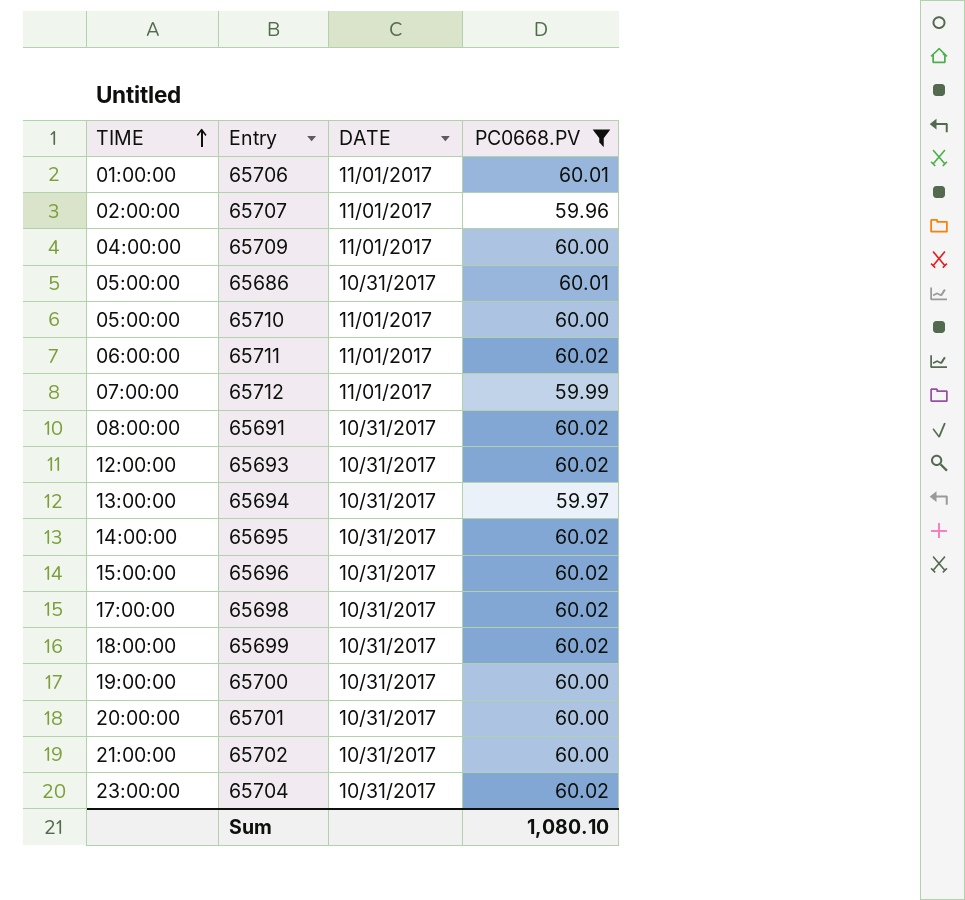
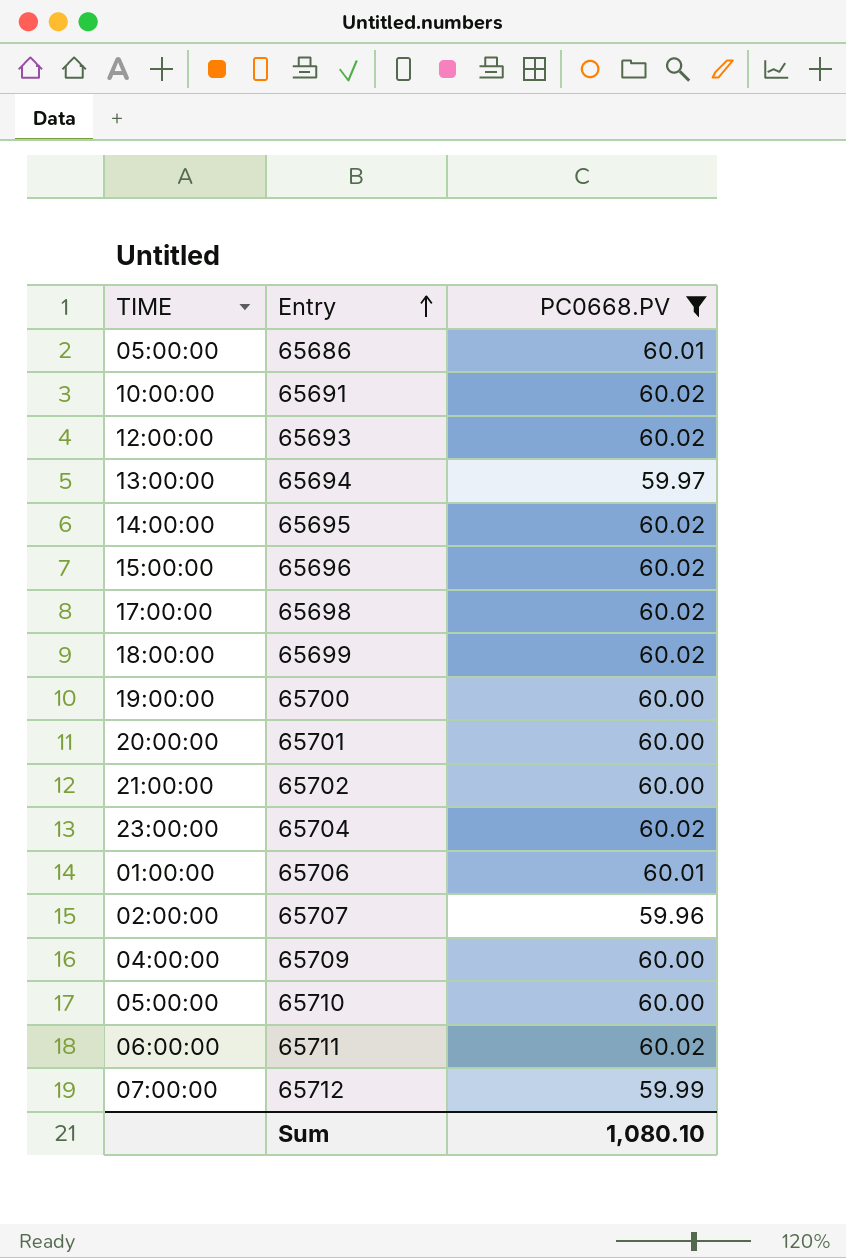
row order: TIME ascending -> Entry ascending
column DATE | position: 3 -> none
65691 | TIME: 08:00:00 -> 10:00:00

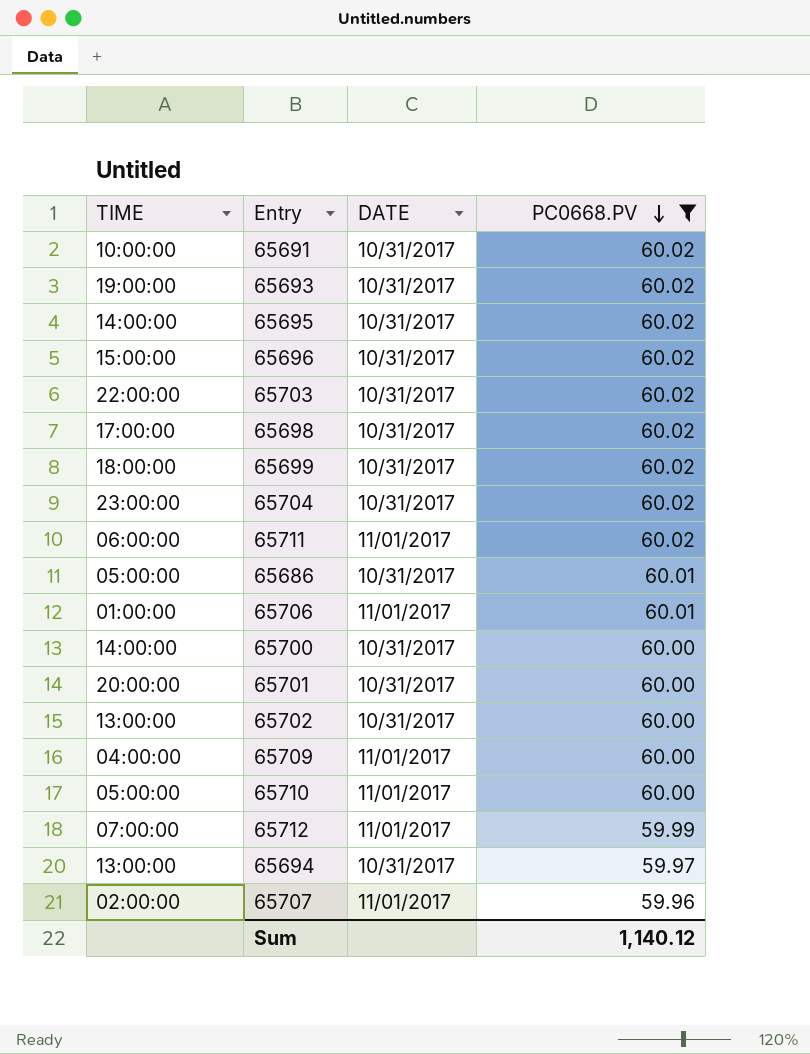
row order: Entry ascending -> PC0668.PV descending
column DATE | position: none -> 3
65693 | TIME: 12:00:00 -> 19:00:00
row 65703: none -> 22:00:00 | 10/31/2017 | 60.02
65700 | TIME: 19:00:00 -> 14:00:00
65702 | TIME: 21:00:00 -> 13:00:00
Sum | PC0668.PV: 1,080.10 -> 1,140.12

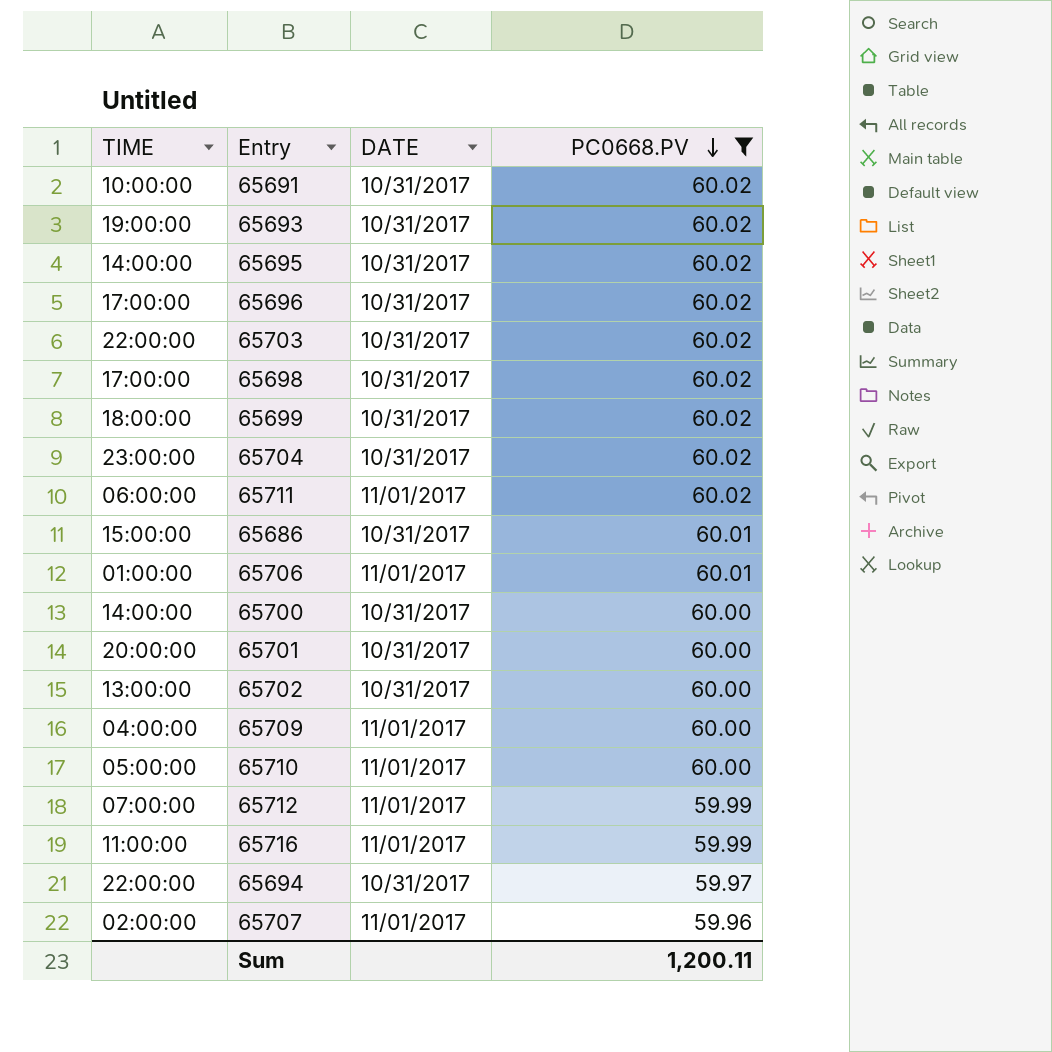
65696 | TIME: 15:00:00 -> 17:00:00
65686 | TIME: 05:00:00 -> 15:00:00
row 65716: none -> 11:00:00 | 11/01/2017 | 59.99
65694 | TIME: 13:00:00 -> 22:00:00
Sum | PC0668.PV: 1,140.12 -> 1,200.11

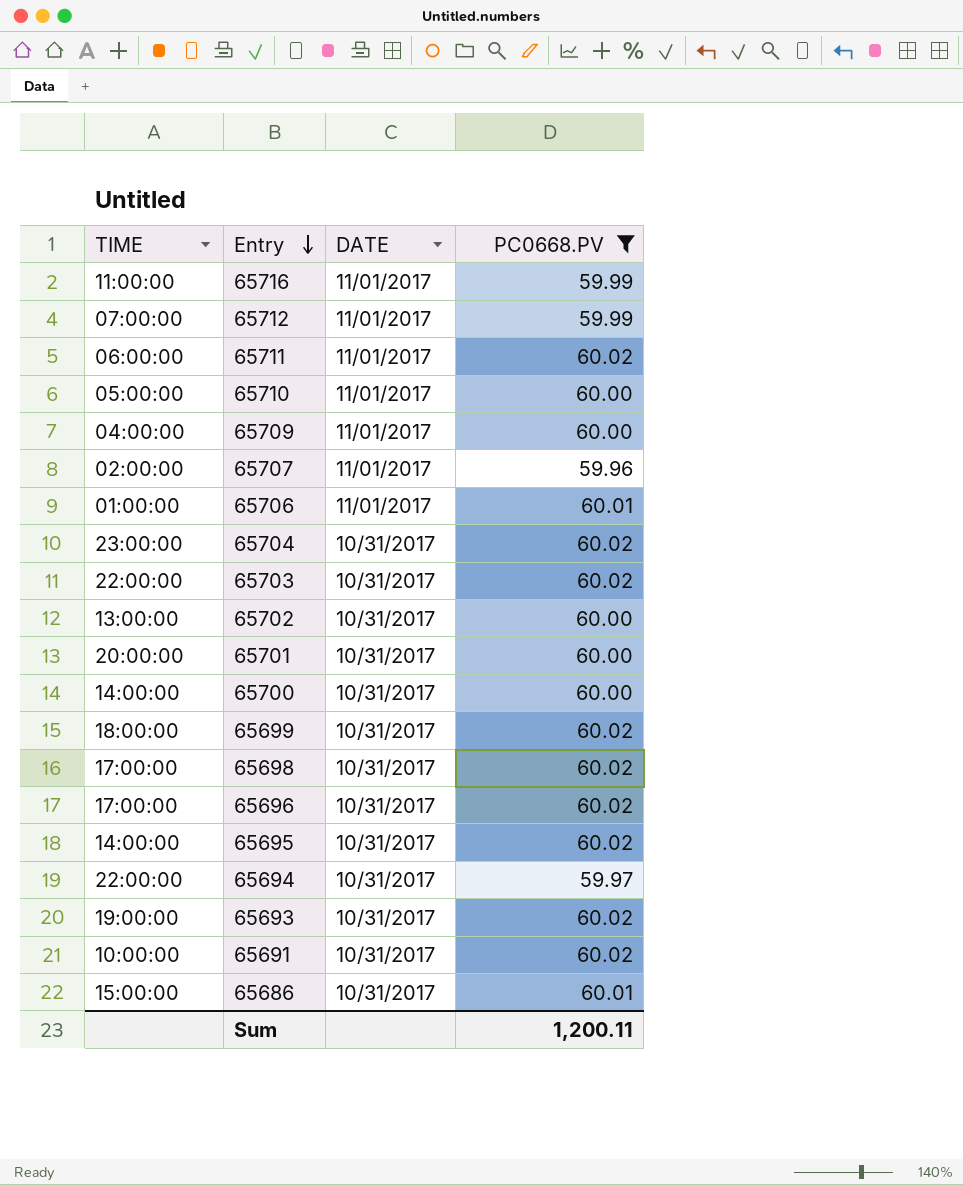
row order: PC0668.PV descending -> Entry descending

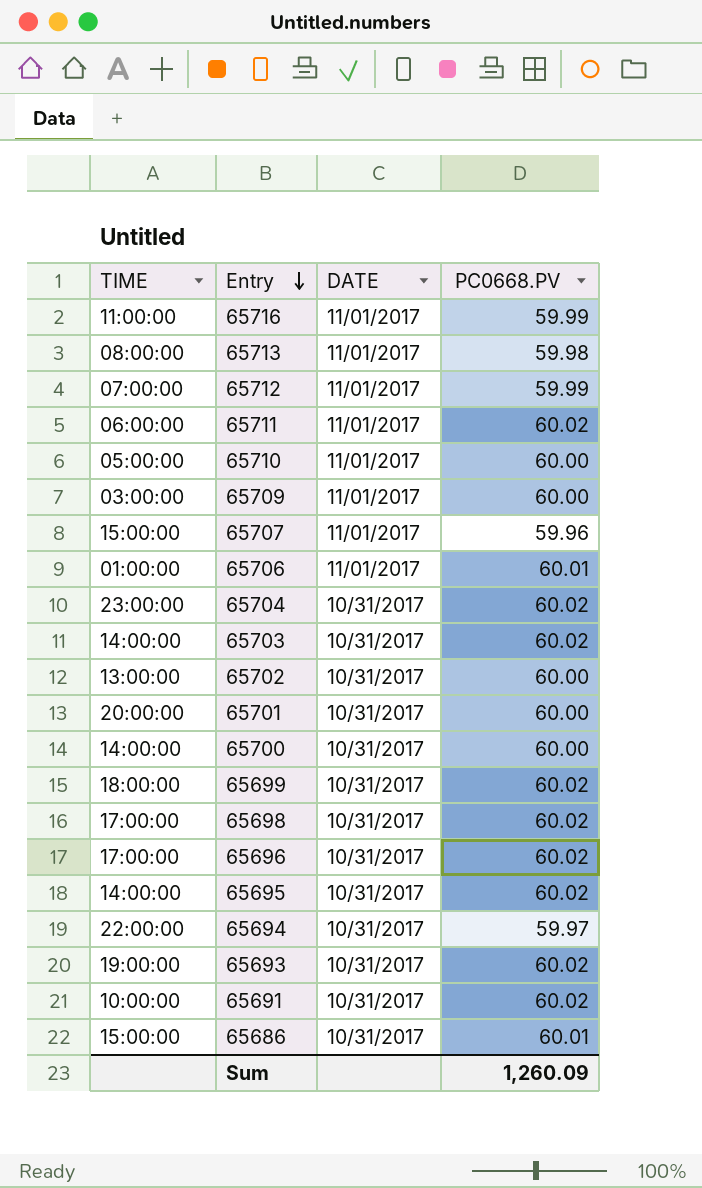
filter: PC0668.PV != 59.98 -> none
65709 | TIME: 04:00:00 -> 03:00:00
65707 | TIME: 02:00:00 -> 15:00:00
65703 | TIME: 22:00:00 -> 14:00:00
Sum | PC0668.PV: 1,200.11 -> 1,260.09

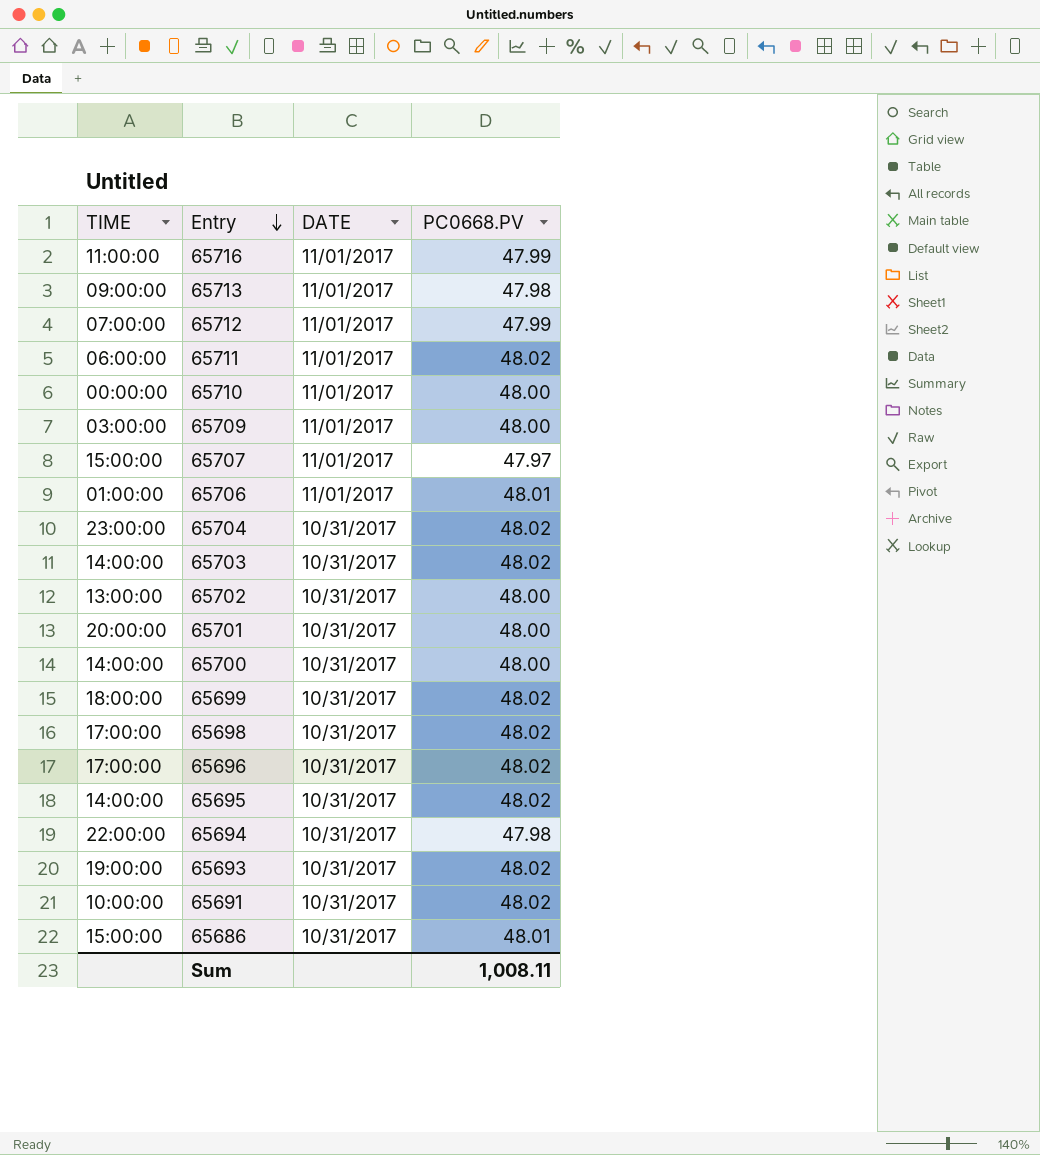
65716 | PC0668.PV: 59.99 -> 47.99
65713 | TIME: 08:00:00 -> 09:00:00
65713 | PC0668.PV: 59.98 -> 47.98
65712 | PC0668.PV: 59.99 -> 47.99
65711 | PC0668.PV: 60.02 -> 48.02
65710 | TIME: 05:00:00 -> 00:00:00
65710 | PC0668.PV: 60.00 -> 48.00
65709 | PC0668.PV: 60.00 -> 48.00
65707 | PC0668.PV: 59.96 -> 47.97
65706 | PC0668.PV: 60.01 -> 48.01
65704 | PC0668.PV: 60.02 -> 48.02
65703 | PC0668.PV: 60.02 -> 48.02
65702 | PC0668.PV: 60.00 -> 48.00
65701 | PC0668.PV: 60.00 -> 48.00
65700 | PC0668.PV: 60.00 -> 48.00
65699 | PC0668.PV: 60.02 -> 48.02
65698 | PC0668.PV: 60.02 -> 48.02
65696 | PC0668.PV: 60.02 -> 48.02
65695 | PC0668.PV: 60.02 -> 48.02
65694 | PC0668.PV: 59.97 -> 47.98
65693 | PC0668.PV: 60.02 -> 48.02
65691 | PC0668.PV: 60.02 -> 48.02
65686 | PC0668.PV: 60.01 -> 48.01
Sum | PC0668.PV: 1,260.09 -> 1,008.11

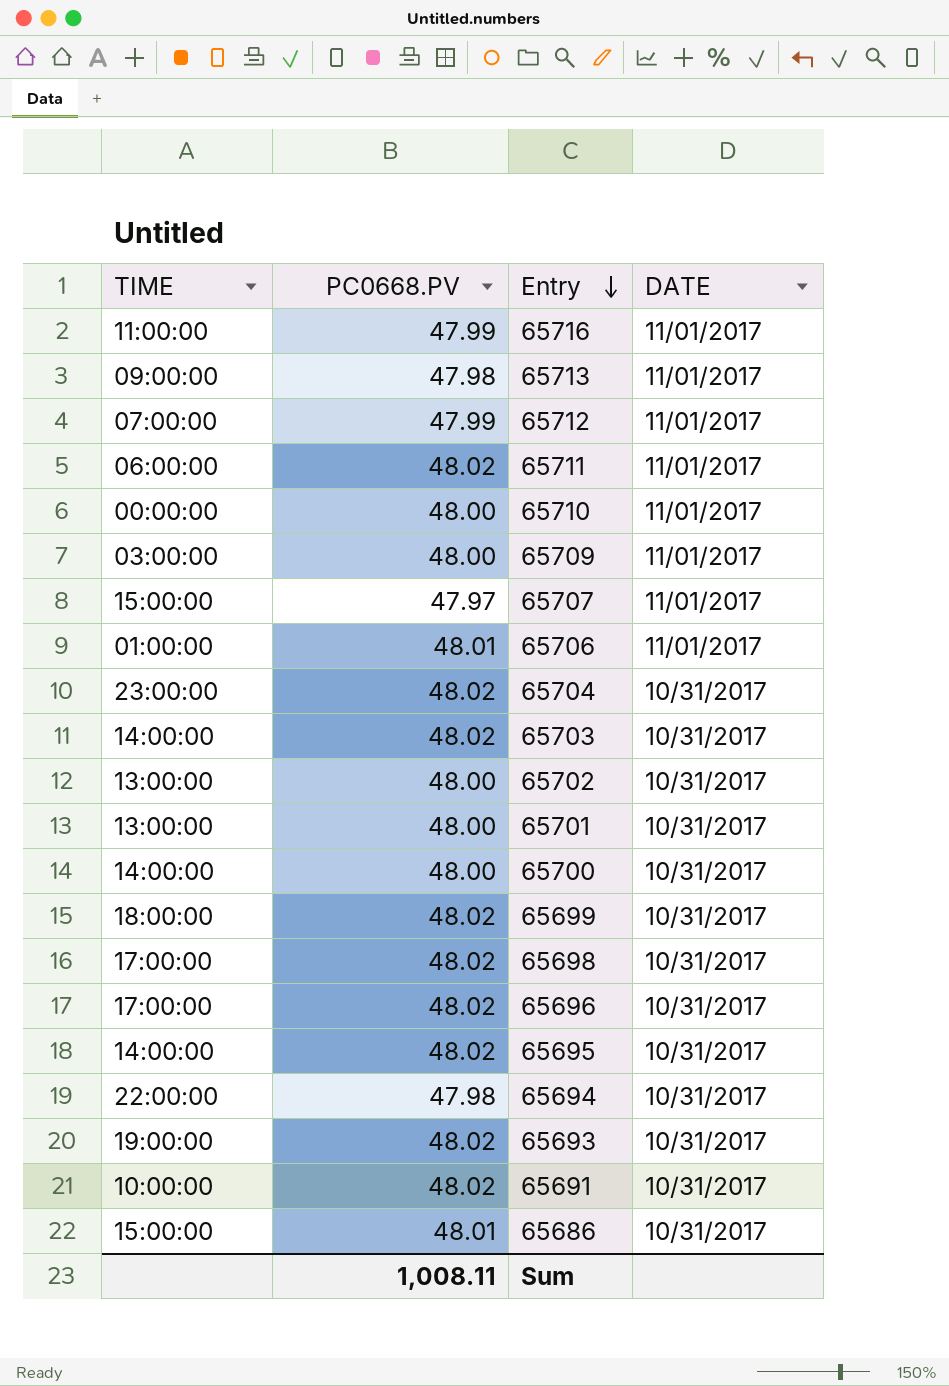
column PC0668.PV | position: 4 -> 2
65701 | TIME: 20:00:00 -> 13:00:00

